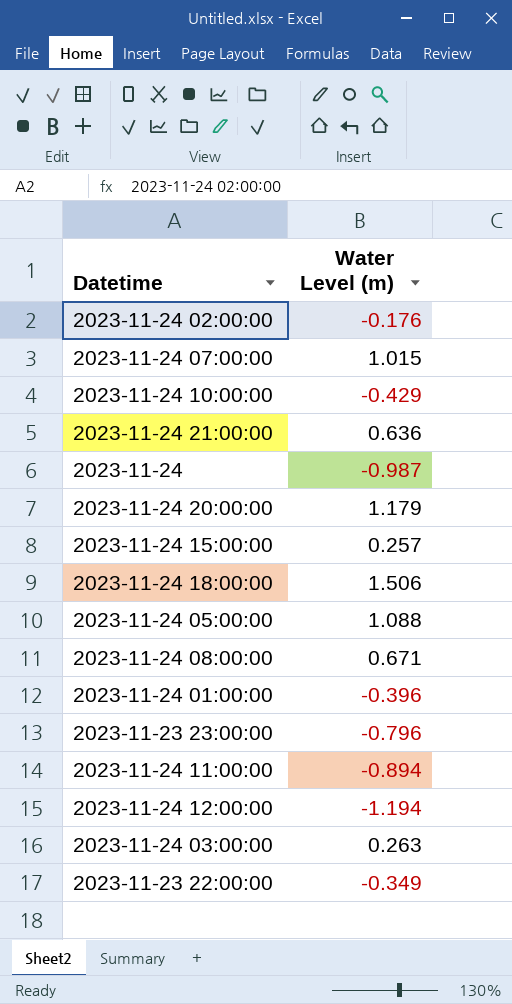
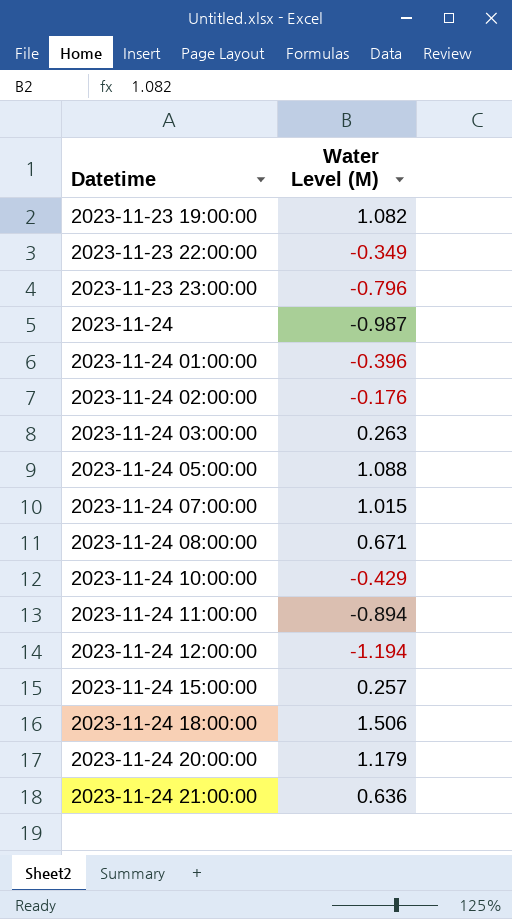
row order: none -> Datetime ascending
column name: Water Level (m) -> Water Level (M)
row 2023-11-23 19:00:00: none -> 1.082

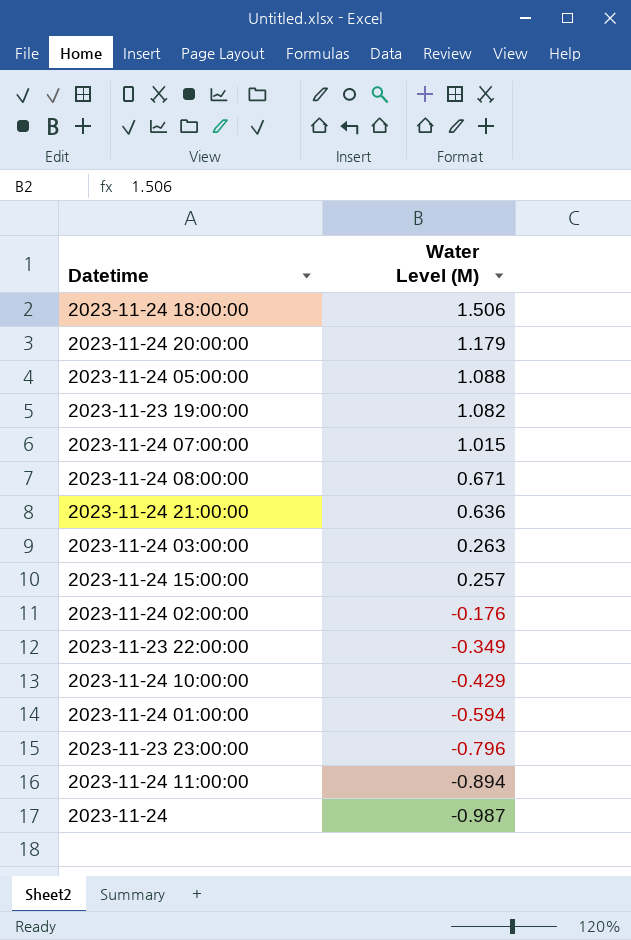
row order: Datetime ascending -> Water Level (M) descending
row 2023-11-24 12:00:00: -1.194 -> none
2023-11-24 01:00:00 | Water Level (M): -0.396 -> -0.594

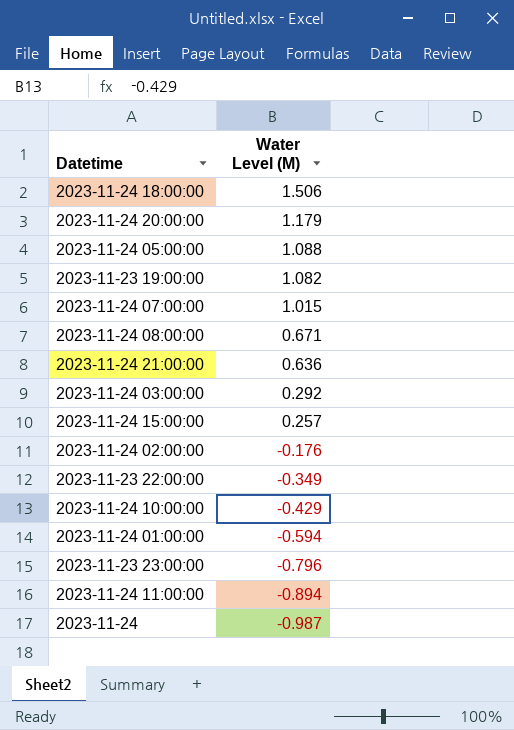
2023-11-24 03:00:00 | Water Level (M): 0.263 -> 0.292

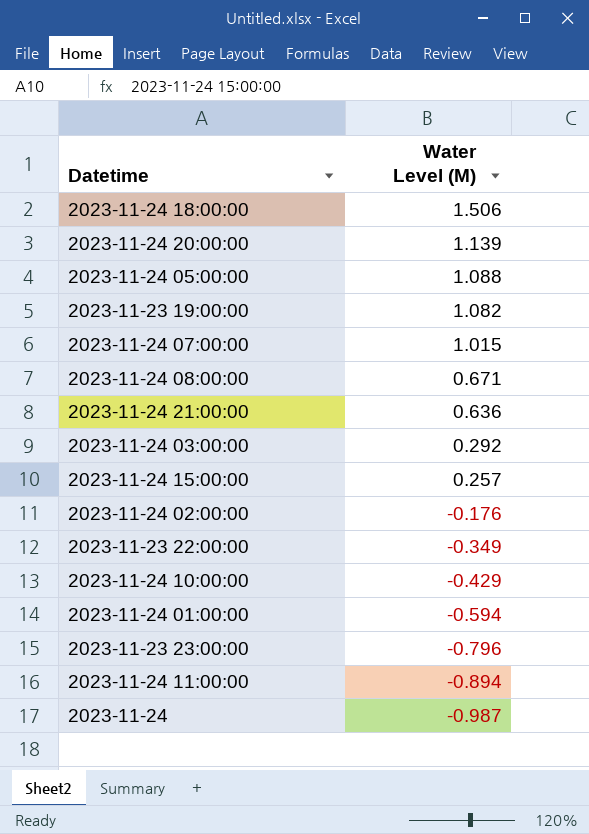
2023-11-24 20:00:00 | Water Level (M): 1.179 -> 1.139

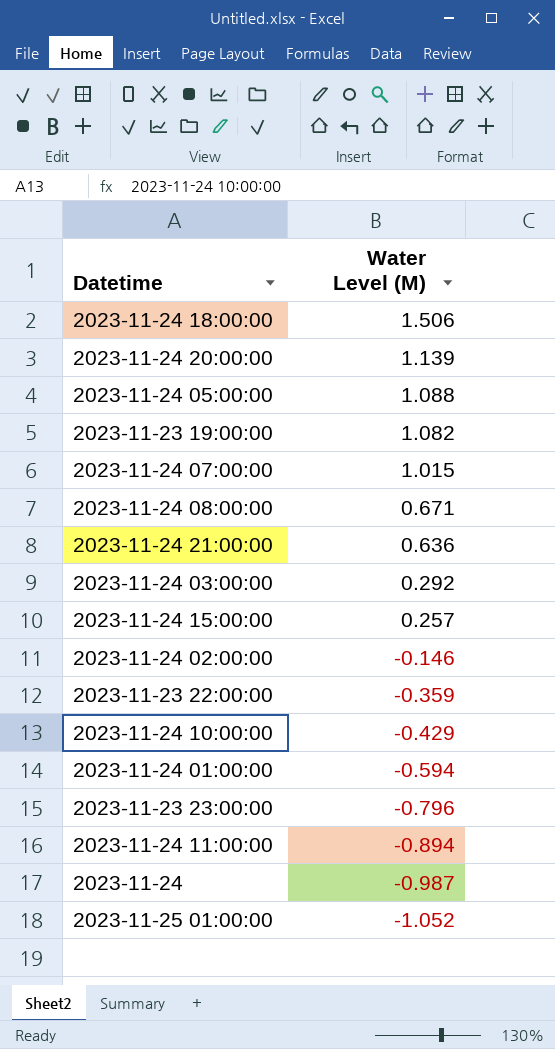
2023-11-24 02:00:00 | Water Level (M): -0.176 -> -0.146
2023-11-23 22:00:00 | Water Level (M): -0.349 -> -0.359
row 2023-11-25 01:00:00: none -> -1.052

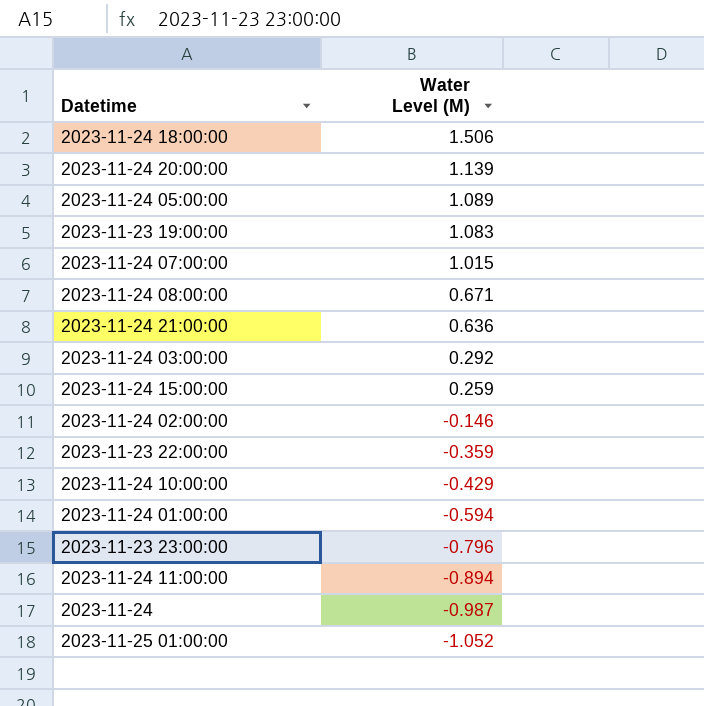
2023-11-24 05:00:00 | Water Level (M): 1.088 -> 1.089
2023-11-23 19:00:00 | Water Level (M): 1.082 -> 1.083
2023-11-24 15:00:00 | Water Level (M): 0.257 -> 0.259

